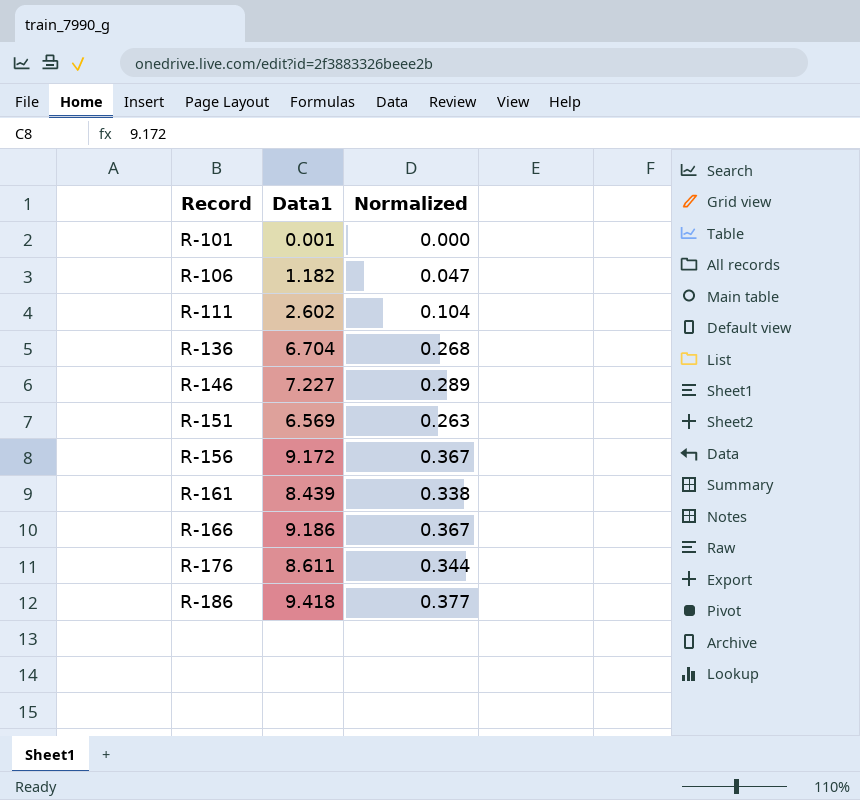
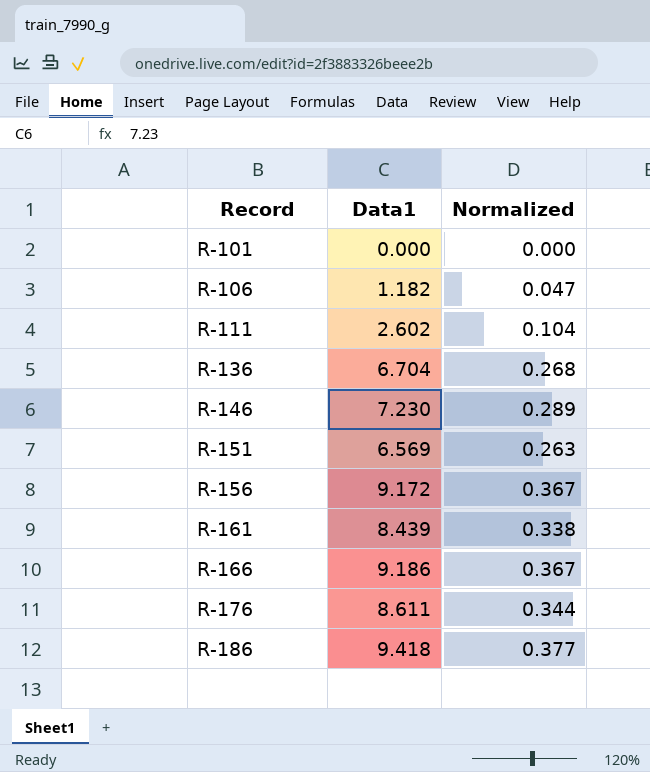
R-101 | Data1: 0.001 -> 0.000
R-146 | Data1: 7.227 -> 7.230

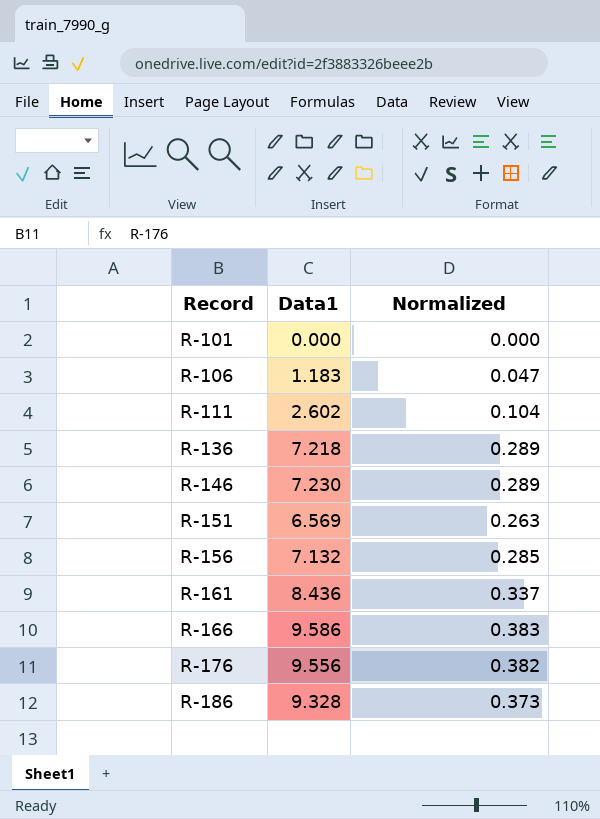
R-106 | Data1: 1.182 -> 1.183
R-136 | Data1: 6.704 -> 7.218
R-136 | Normalized: 0.268 -> 0.289
R-156 | Data1: 9.172 -> 7.132
R-156 | Normalized: 0.367 -> 0.285
R-161 | Data1: 8.439 -> 8.436
R-161 | Normalized: 0.338 -> 0.337
R-166 | Data1: 9.186 -> 9.586
R-166 | Normalized: 0.367 -> 0.383
R-176 | Data1: 8.611 -> 9.556
R-176 | Normalized: 0.344 -> 0.382
R-186 | Data1: 9.418 -> 9.328
R-186 | Normalized: 0.377 -> 0.373

